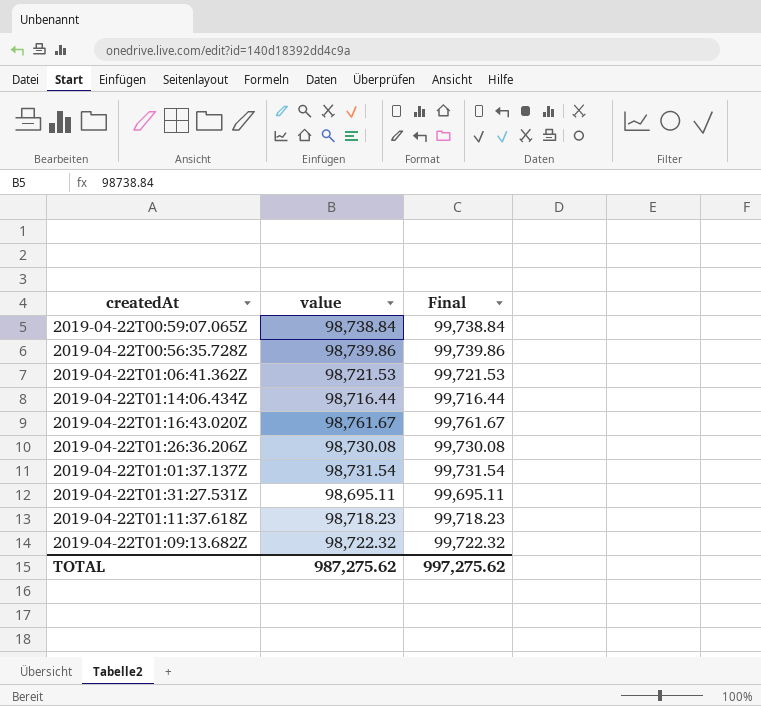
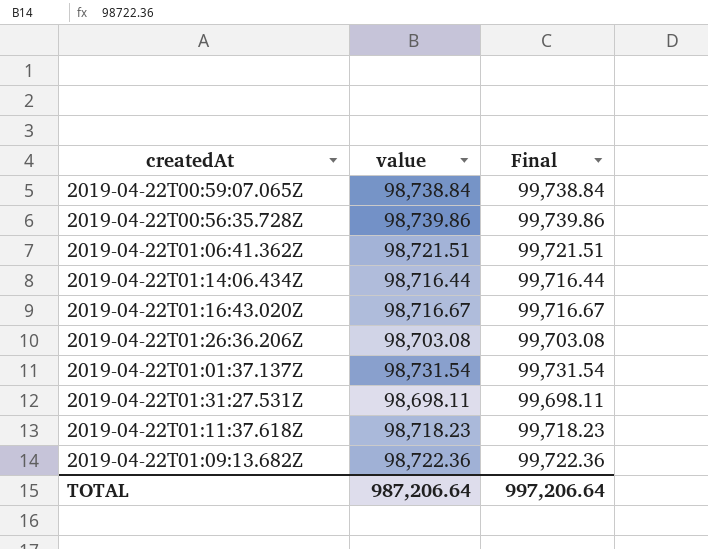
2019-04-22T01:06:41.362Z | value: 98,721.53 -> 98,721.51
2019-04-22T01:06:41.362Z | Final: 99,721.53 -> 99,721.51
2019-04-22T01:16:43.020Z | value: 98,761.67 -> 98,716.67
2019-04-22T01:16:43.020Z | Final: 99,761.67 -> 99,716.67
2019-04-22T01:26:36.206Z | value: 98,730.08 -> 98,703.08
2019-04-22T01:26:36.206Z | Final: 99,730.08 -> 99,703.08
2019-04-22T01:31:27.531Z | value: 98,695.11 -> 98,698.11
2019-04-22T01:31:27.531Z | Final: 99,695.11 -> 99,698.11
2019-04-22T01:09:13.682Z | value: 98,722.32 -> 98,722.36
2019-04-22T01:09:13.682Z | Final: 99,722.32 -> 99,722.36
TOTAL | value: 987,275.62 -> 987,206.64
TOTAL | Final: 997,275.62 -> 997,206.64

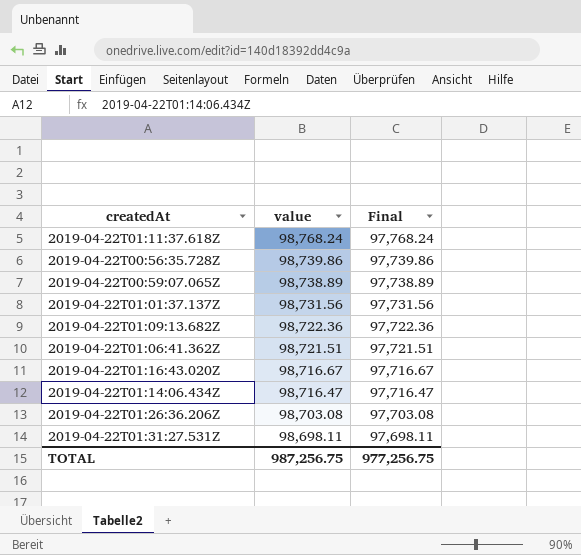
row order: none -> value descending
column Final | formula: [value] + 1000 -> [value] - 1000
2019-04-22T01:11:37.618Z | value: 98,718.23 -> 98,768.24
2019-04-22T00:59:07.065Z | value: 98,738.84 -> 98,738.89
2019-04-22T01:01:37.137Z | value: 98,731.54 -> 98,731.56
2019-04-22T01:14:06.434Z | value: 98,716.44 -> 98,716.47
TOTAL | value: 987,206.64 -> 987,256.75
TOTAL | Final: 997,206.64 -> 977,256.75

